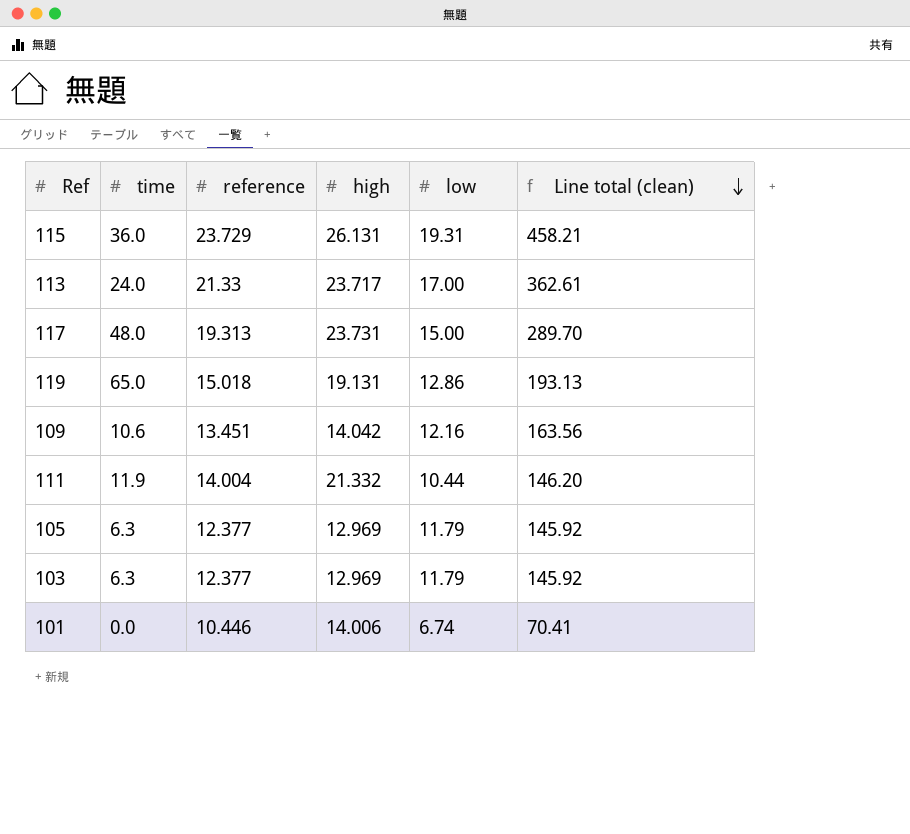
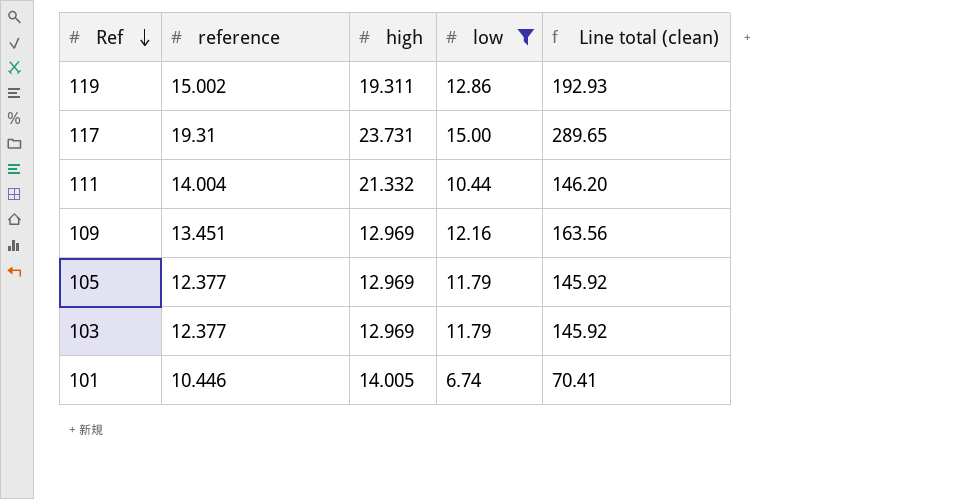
filter: none -> low <= 15.00
row order: Line total (clean) descending -> Ref descending
column time | position: 2 -> none
119 | reference: 15.018 -> 15.002
119 | high: 19.131 -> 19.311
119 | Line total (clean): 193.13 -> 192.93
117 | reference: 19.313 -> 19.31
117 | Line total (clean): 289.70 -> 289.65
109 | high: 14.042 -> 12.969
101 | high: 14.006 -> 14.005

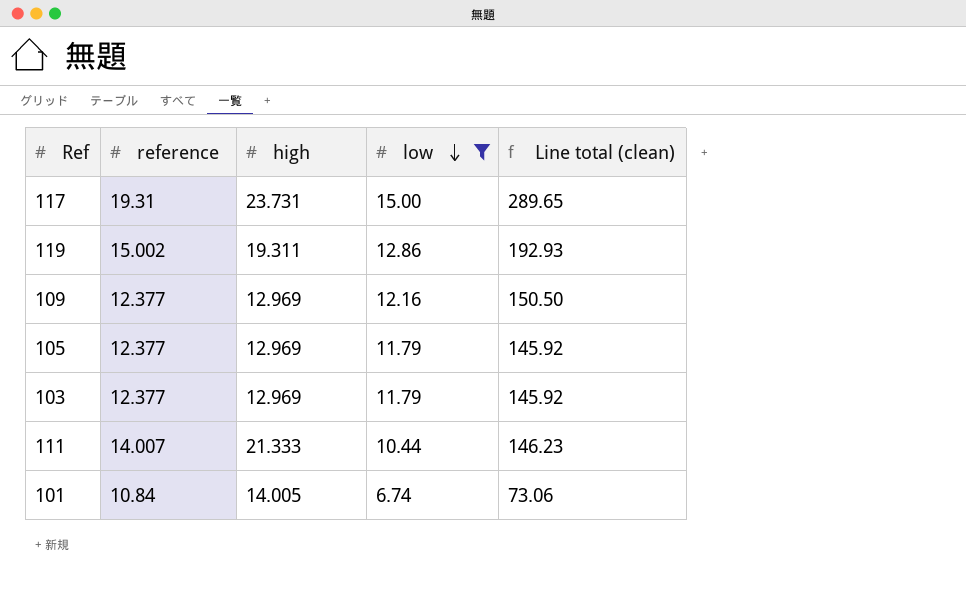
row order: Ref descending -> low descending
109 | reference: 13.451 -> 12.377
109 | Line total (clean): 163.56 -> 150.50
111 | reference: 14.004 -> 14.007
111 | high: 21.332 -> 21.333
111 | Line total (clean): 146.20 -> 146.23
101 | reference: 10.446 -> 10.84
101 | Line total (clean): 70.41 -> 73.06

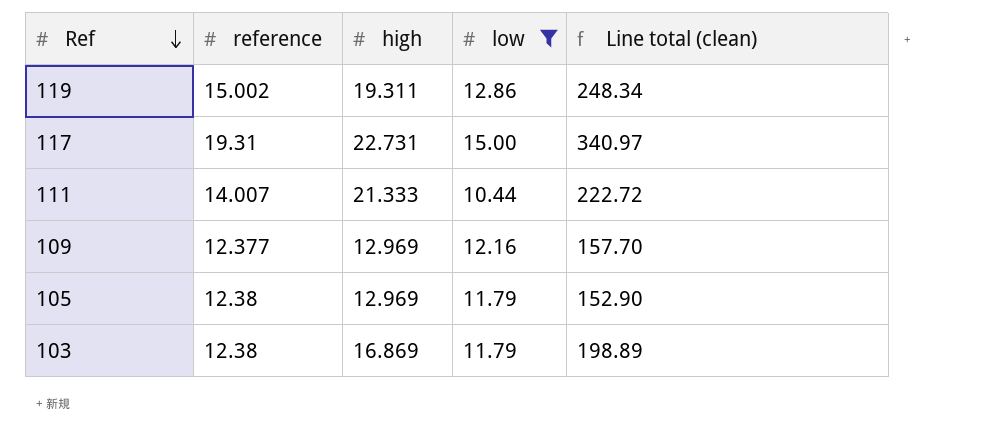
row order: low descending -> Ref descending
column Line total (clean) | formula: [reference] * [low] -> [high] * [low]
row 101: 10.84 | 14.005 | 6.74 | 73.06 -> none
117 | high: 23.731 -> 22.731
105 | reference: 12.377 -> 12.38
103 | reference: 12.377 -> 12.38
103 | high: 12.969 -> 16.869

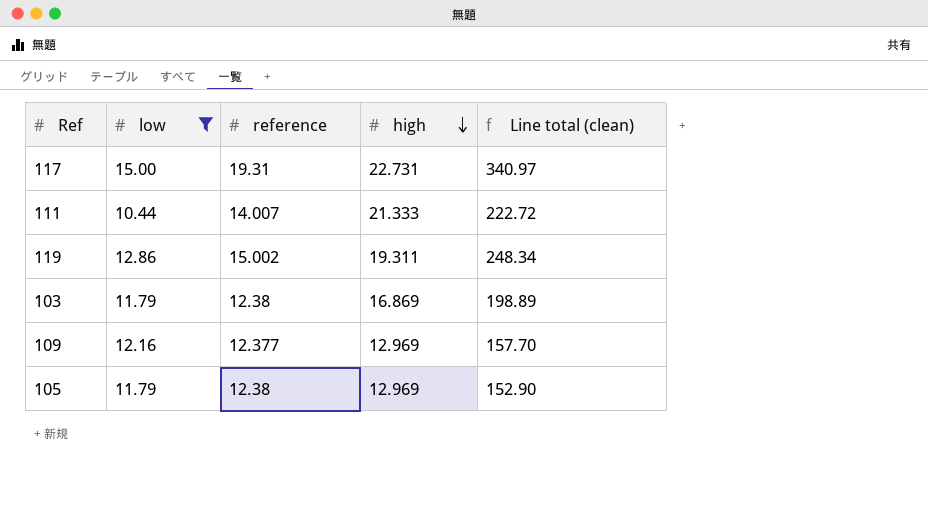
row order: Ref descending -> high descending
column low | position: 4 -> 2

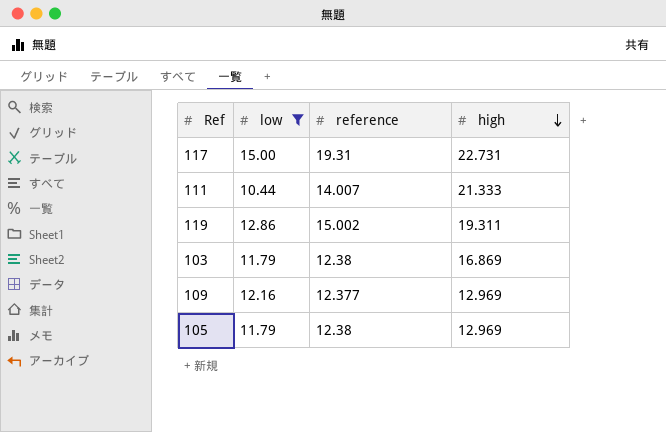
column Line total (clean) | formula: [low] * [high] -> none

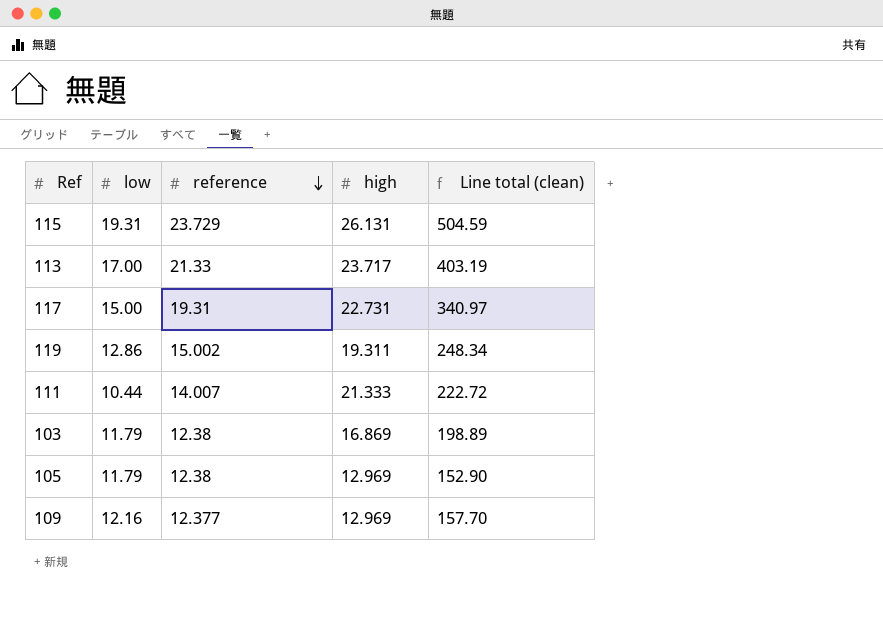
filter: low <= 15.00 -> none
row order: high descending -> reference descending
column Line total (clean) | formula: none -> [low] * [high]

